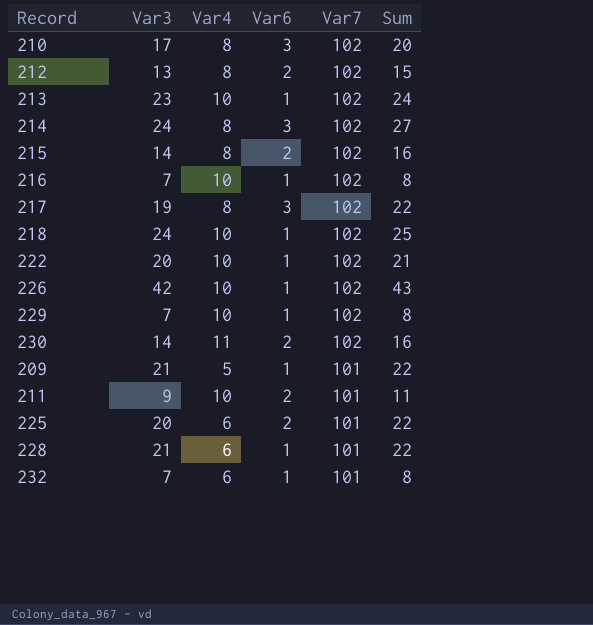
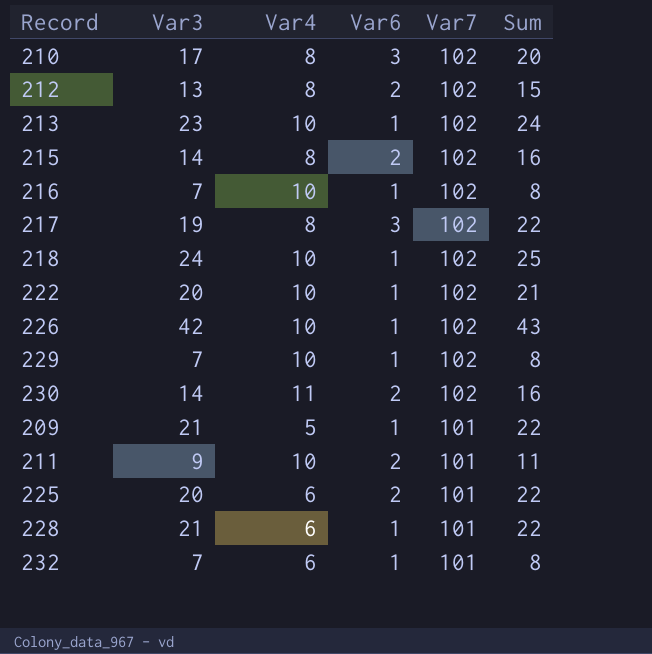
row 214: 24 | 8 | 3 | 102 | 27 -> none

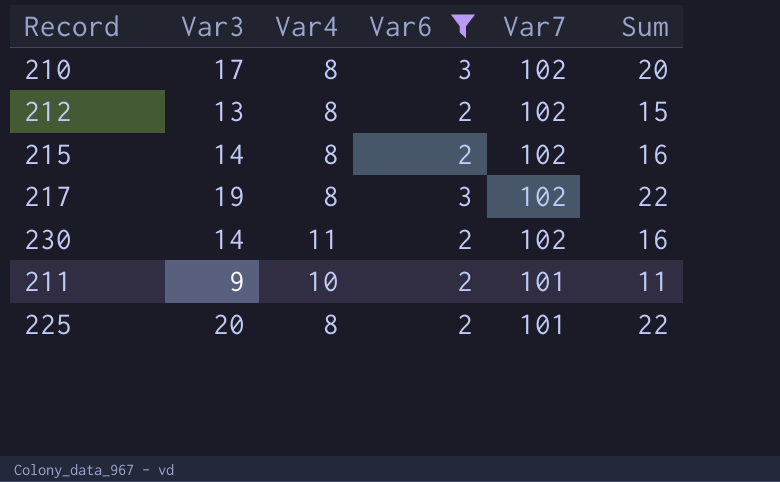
filter: none -> Var6 != 1
225 | Var4: 6 -> 8

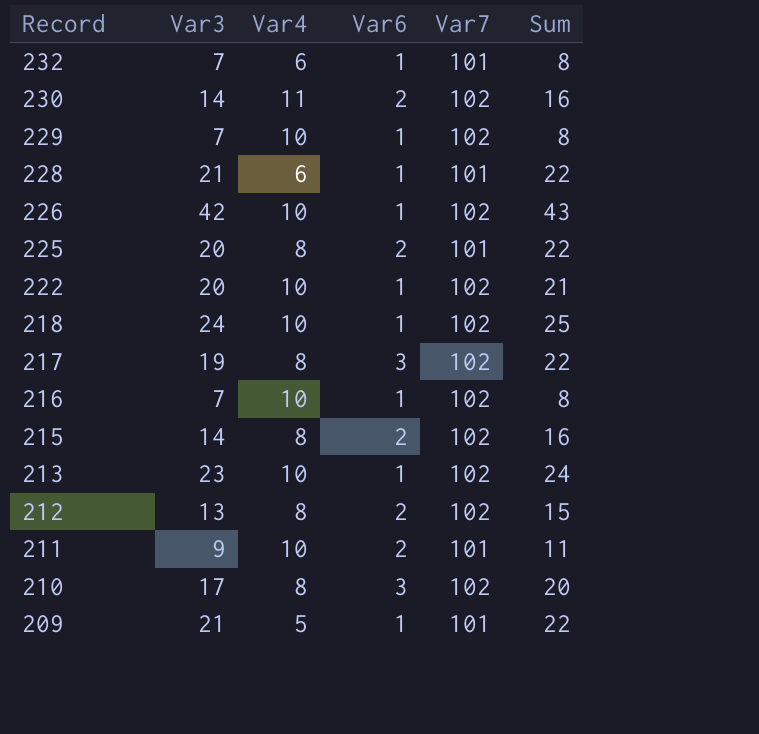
filter: Var6 != 1 -> none
row order: Var7 descending -> Record descending

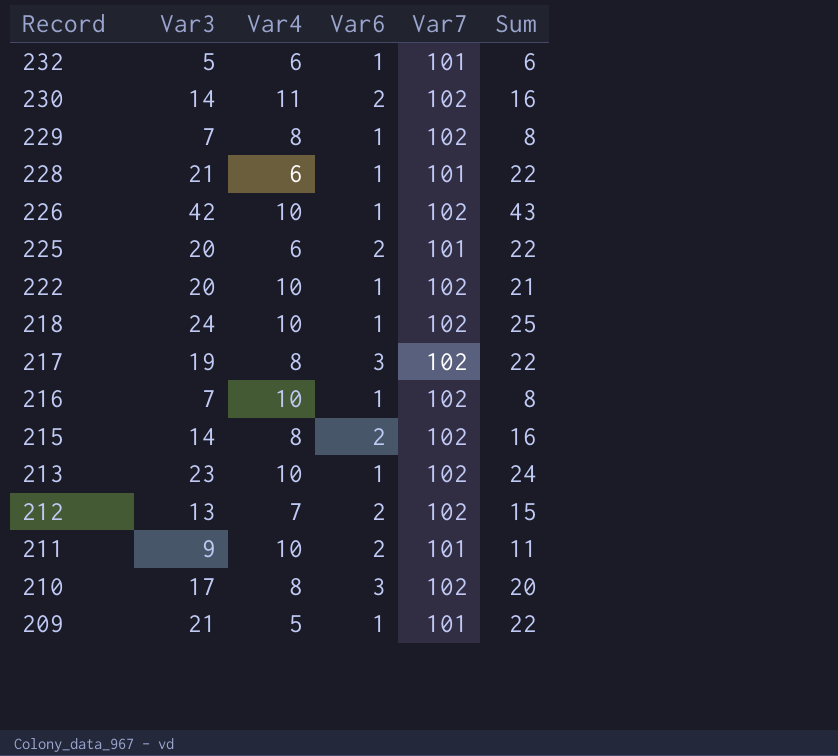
232 | Var3: 7 -> 5
232 | Sum: 8 -> 6
229 | Var4: 10 -> 8
225 | Var4: 8 -> 6
212 | Var4: 8 -> 7

